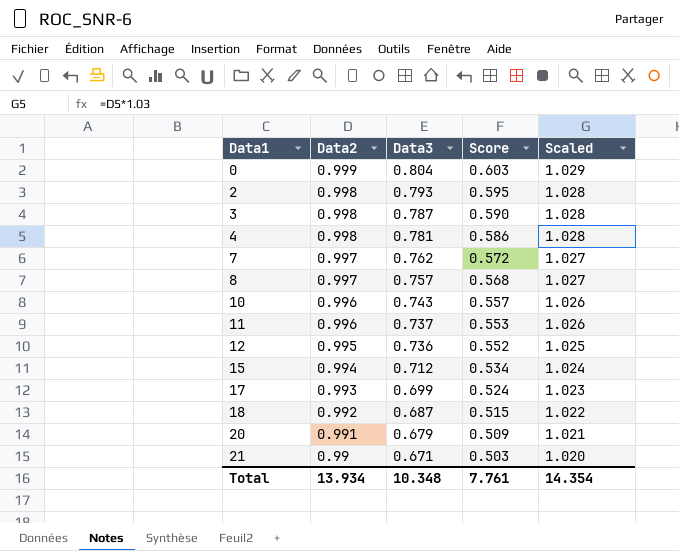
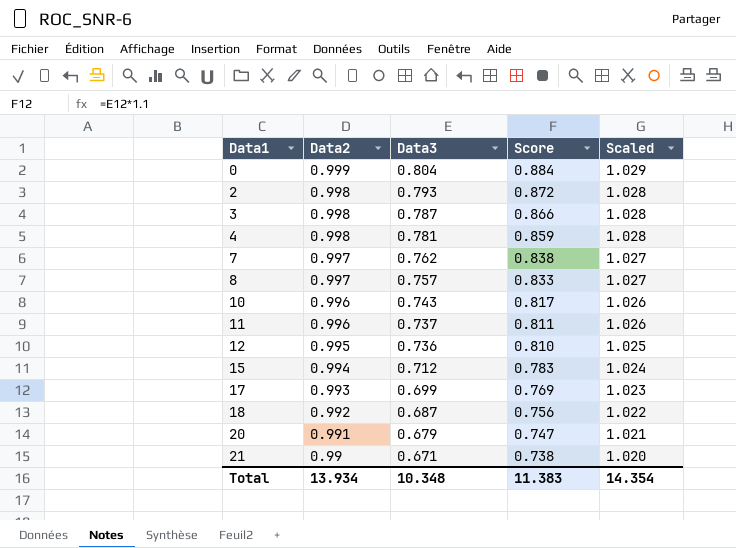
column Score | formula: [Data3] * 0.75 -> [Data3] * 1.1
Total | Score: 7.761 -> 11.383

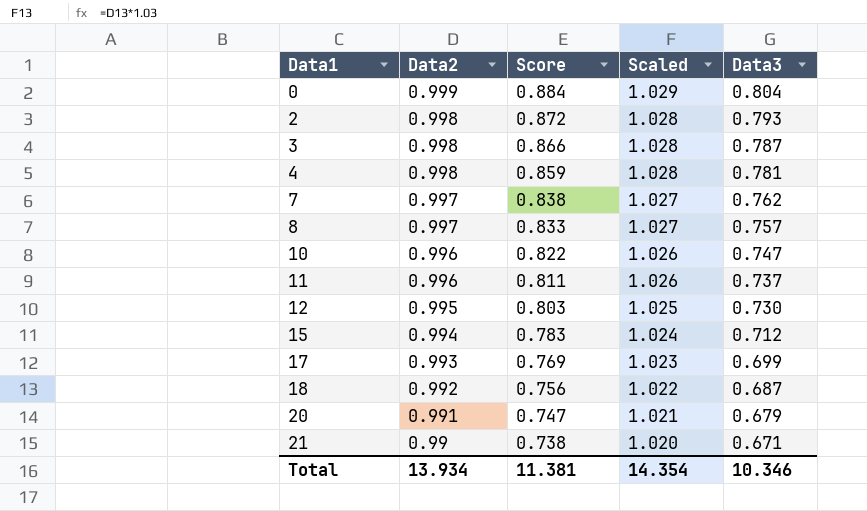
column Data3 | position: 3 -> 5
10 | Score: 0.817 -> 0.822
10 | Data3: 0.743 -> 0.747
12 | Score: 0.810 -> 0.803
12 | Data3: 0.736 -> 0.730
Total | Score: 11.383 -> 11.381
Total | Data3: 10.348 -> 10.346

